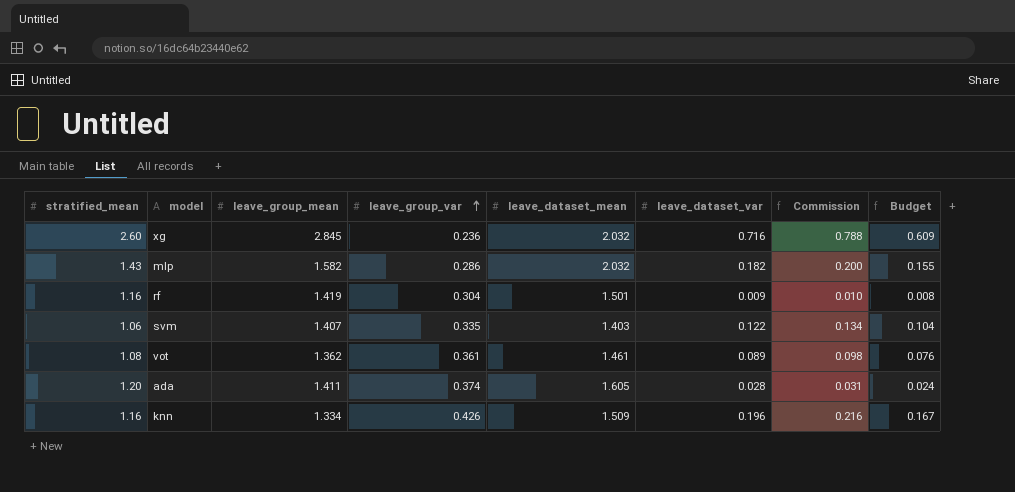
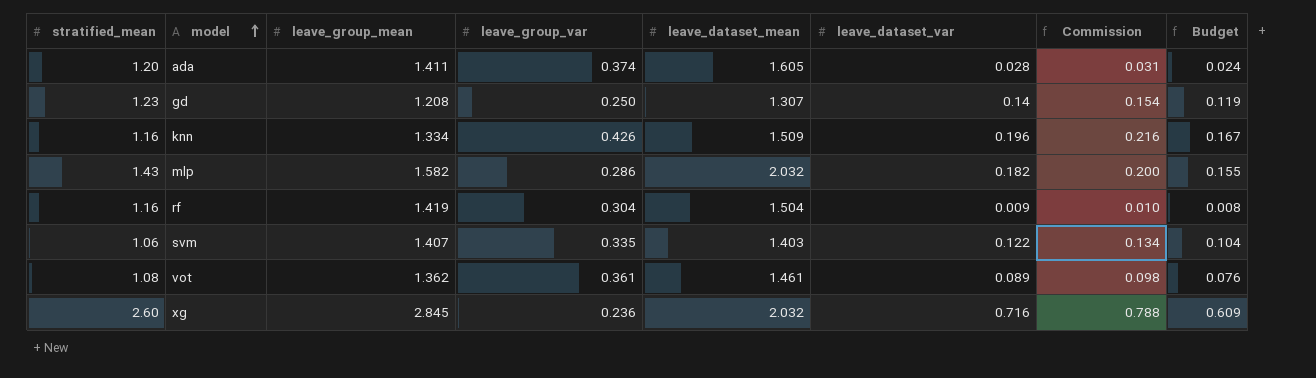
row order: leave_group_var ascending -> model ascending
row gd: none -> 1.23 | 1.208 | 0.250 | 1.307 | 0.14 | 0.154 | 0.119
rf | leave_dataset_mean: 1.501 -> 1.504

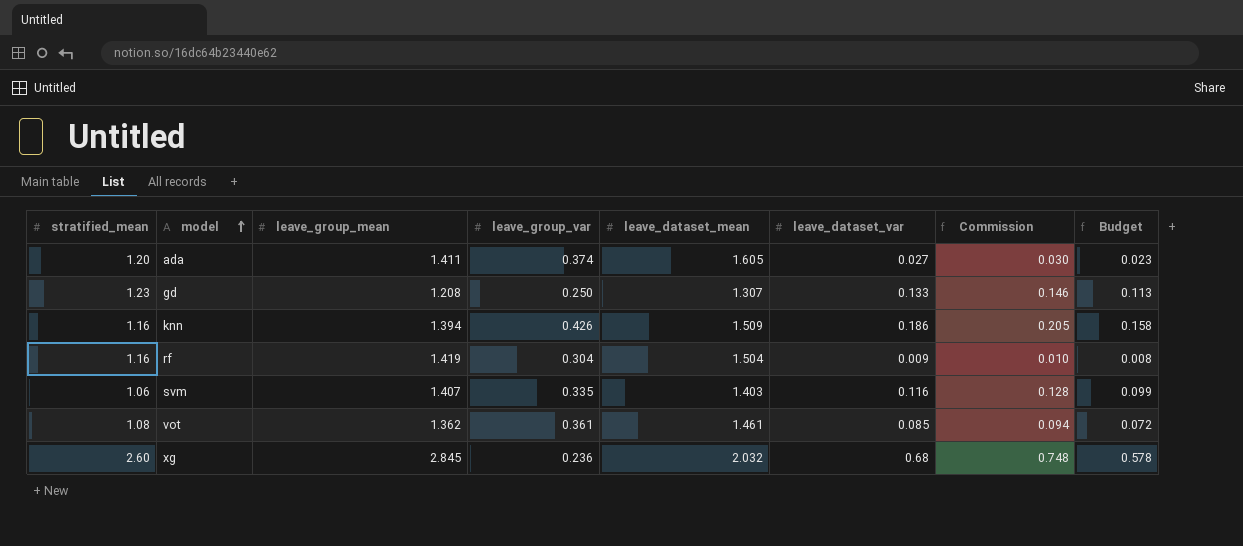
row mlp: 1.43 | 1.582 | 0.286 | 2.032 | 0.182 | 0.200 | 0.155 -> none
ada | leave_dataset_var: 0.028 -> 0.027
ada | Commission: 0.031 -> 0.030
ada | Budget: 0.024 -> 0.023
gd | leave_dataset_var: 0.14 -> 0.133
gd | Commission: 0.154 -> 0.146
gd | Budget: 0.119 -> 0.113
knn | leave_group_mean: 1.334 -> 1.394
knn | leave_dataset_var: 0.196 -> 0.186
knn | Commission: 0.216 -> 0.205
knn | Budget: 0.167 -> 0.158
svm | leave_dataset_var: 0.122 -> 0.116
svm | Commission: 0.134 -> 0.128
svm | Budget: 0.104 -> 0.099
vot | leave_dataset_var: 0.089 -> 0.085
vot | Commission: 0.098 -> 0.094
vot | Budget: 0.076 -> 0.072
xg | leave_dataset_var: 0.716 -> 0.68
xg | Commission: 0.788 -> 0.748
xg | Budget: 0.609 -> 0.578

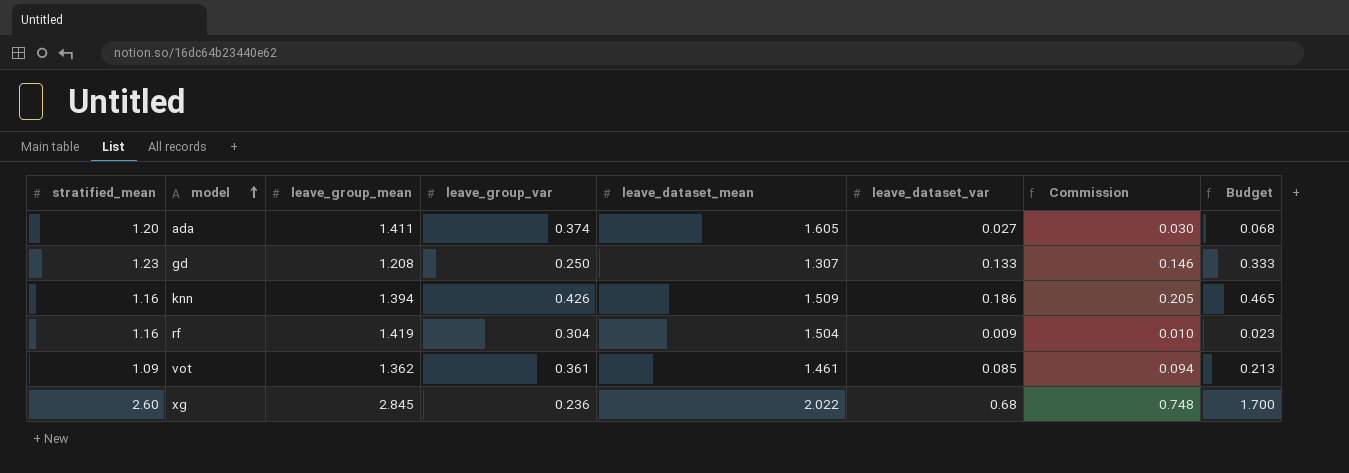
column Budget | formula: [leave_dataset_var] * 0.85 -> [leave_dataset_var] * 2.5
row svm: 1.06 | 1.407 | 0.335 | 1.403 | 0.116 | 0.128 | 0.099 -> none
vot | stratified_mean: 1.08 -> 1.09
xg | leave_dataset_mean: 2.032 -> 2.022

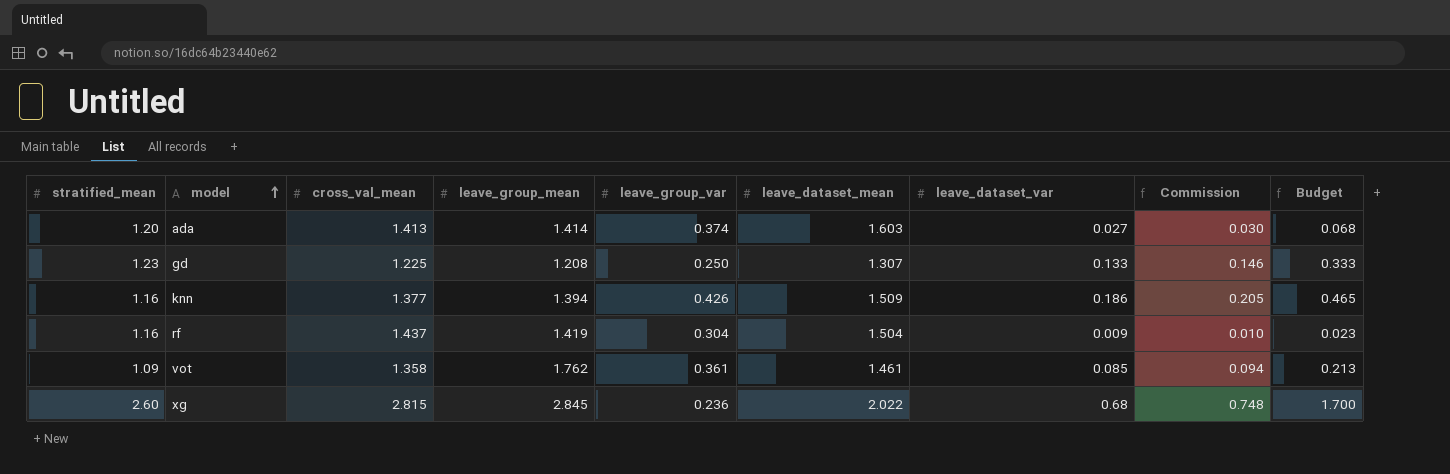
column cross_val_mean | position: none -> 3
ada | leave_group_mean: 1.411 -> 1.414
ada | leave_dataset_mean: 1.605 -> 1.603
vot | leave_group_mean: 1.362 -> 1.762

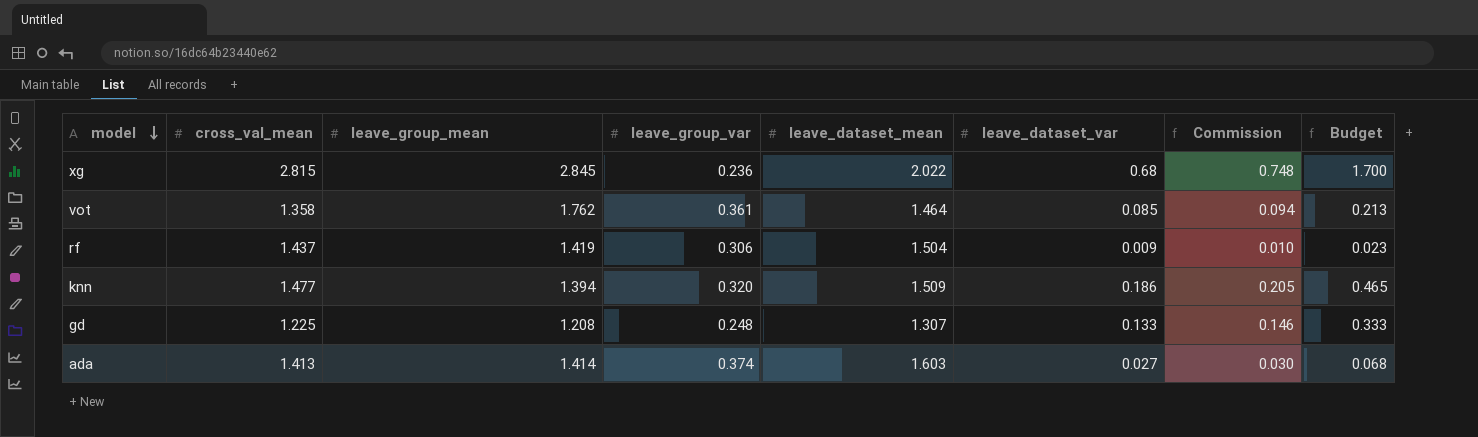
row order: model ascending -> model descending
column stratified_mean | position: 1 -> none
vot | leave_dataset_mean: 1.461 -> 1.464
rf | leave_group_var: 0.304 -> 0.306
knn | cross_val_mean: 1.377 -> 1.477
knn | leave_group_var: 0.426 -> 0.320
gd | leave_group_var: 0.250 -> 0.248

